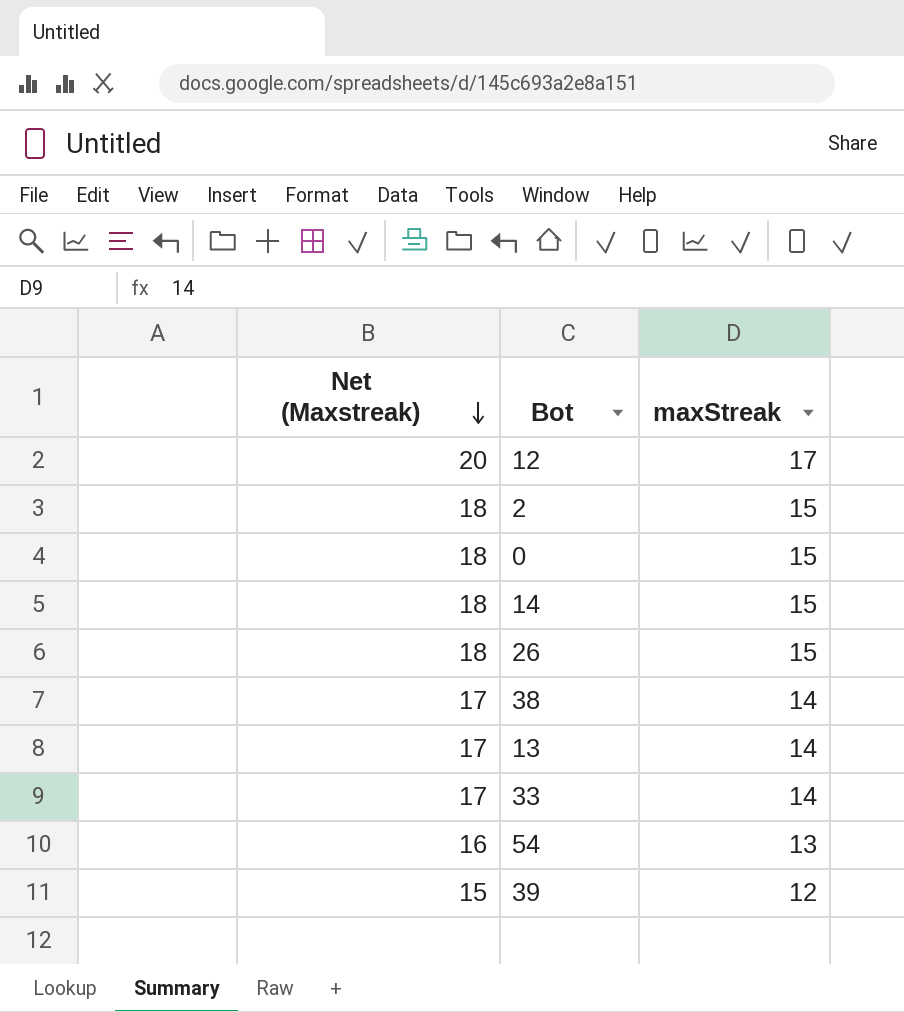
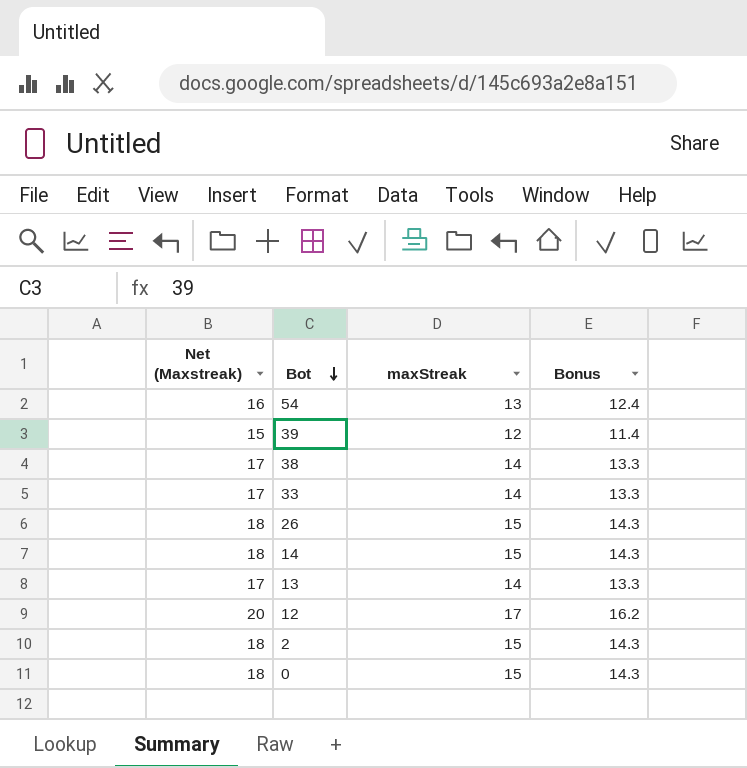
row order: Net (Maxstreak) descending -> Bot descending
column Bonus | formula: none -> [maxStreak] * 0.95

